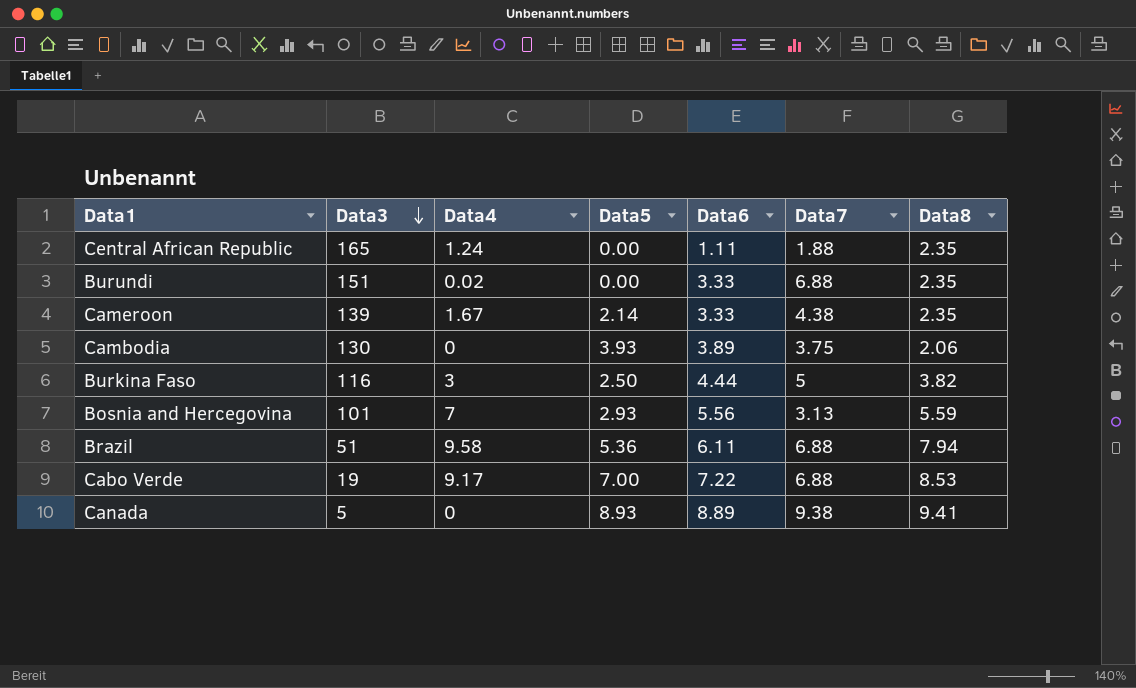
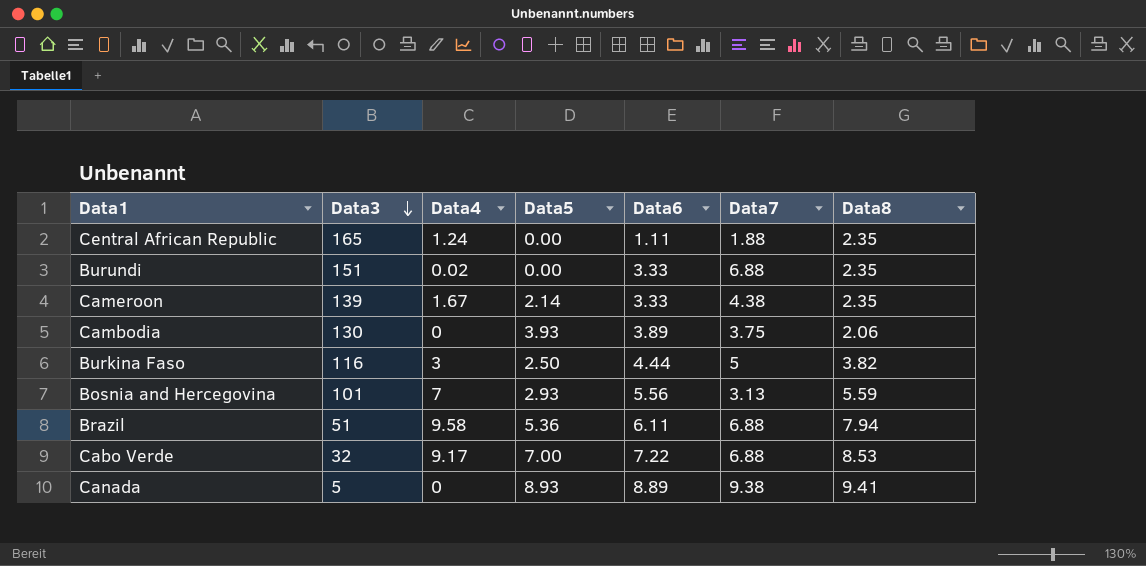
Cabo Verde | Data3: 19 -> 32

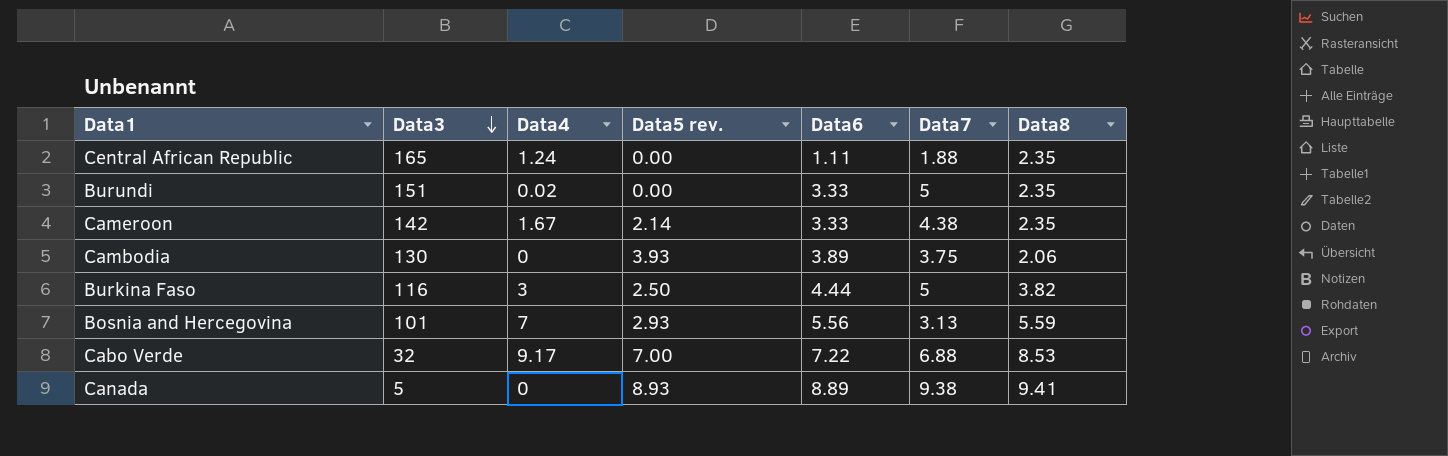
column name: Data5 -> Data5 rev.
row Brazil: 51 | 9.58 | 5.36 | 6.11 | 6.88 | 7.94 -> none
Burundi | Data7: 6.88 -> 5
Cameroon | Data3: 139 -> 142

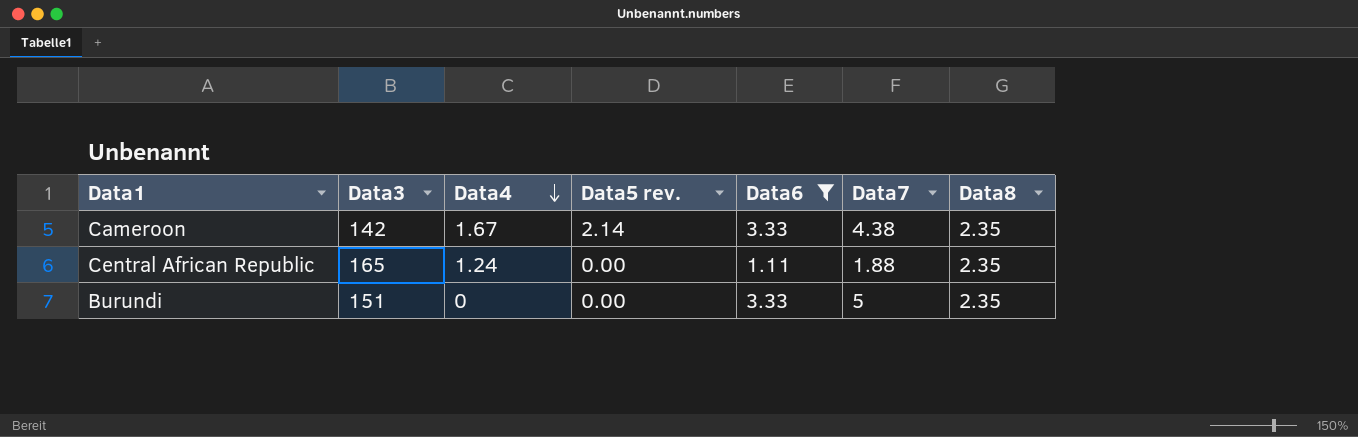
filter: none -> Data6 <= 3.33
row order: Data3 descending -> Data4 descending
Burundi | Data4: 0.02 -> 0

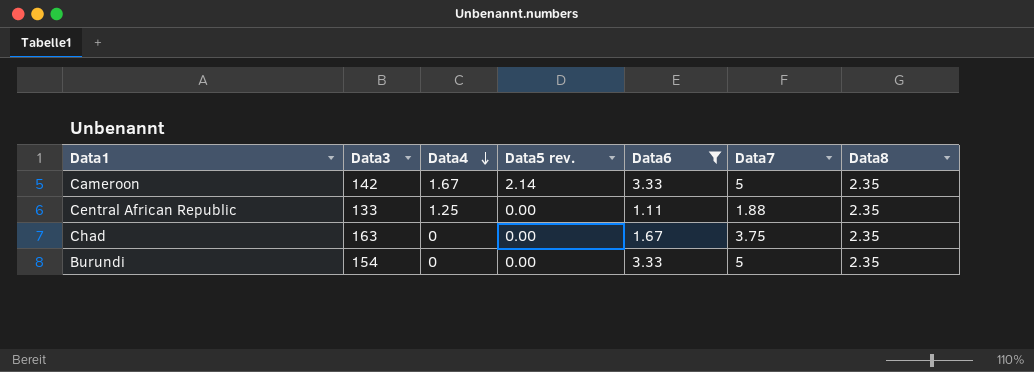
Cameroon | Data7: 4.38 -> 5
Central African Republic | Data3: 165 -> 133
Central African Republic | Data4: 1.24 -> 1.25
row Chad: none -> 163 | 0 | 0.00 | 1.67 | 3.75 | 2.35
Burundi | Data3: 151 -> 154

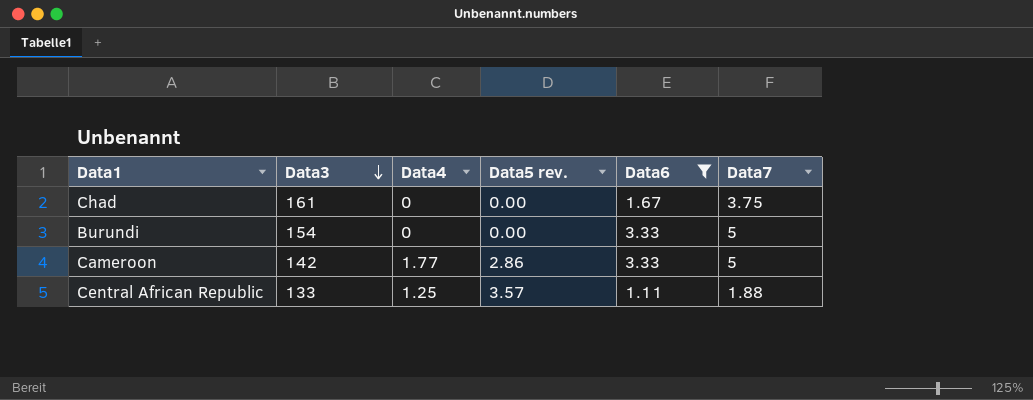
row order: Data4 descending -> Data3 descending
column Data8 | position: 7 -> none
Chad | Data3: 163 -> 161
Cameroon | Data4: 1.67 -> 1.77
Cameroon | Data5 rev.: 2.14 -> 2.86
Central African Republic | Data5 rev.: 0.00 -> 3.57

